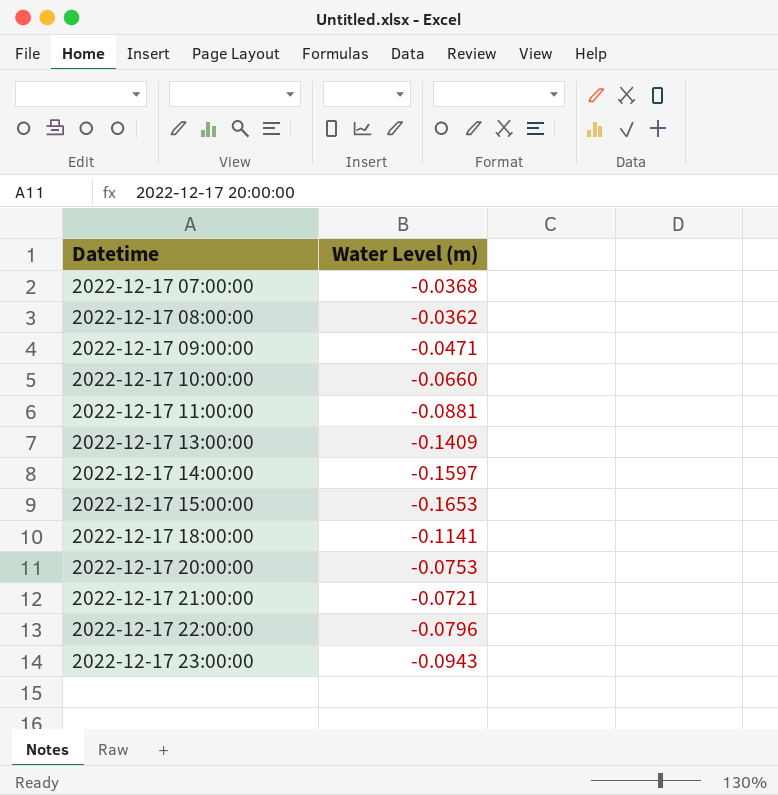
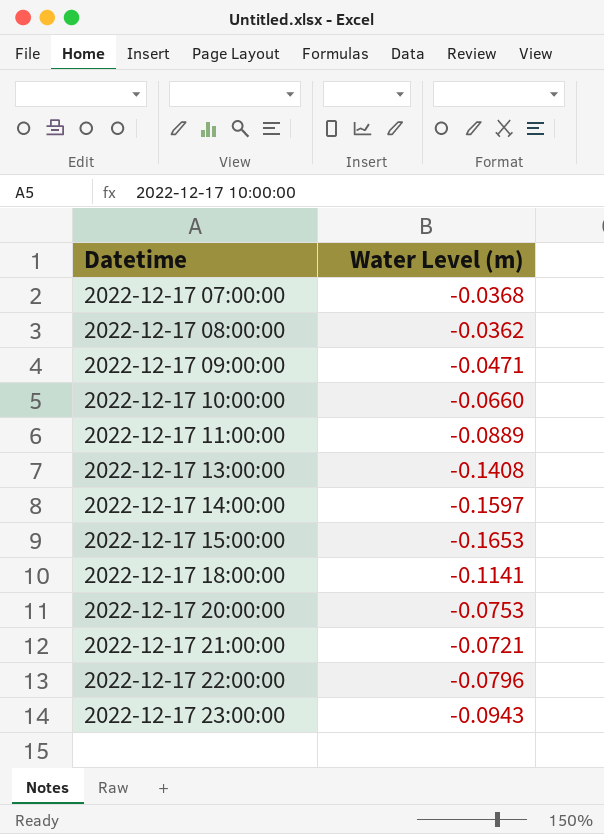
2022-12-17 11:00:00 | Water Level (m): -0.0881 -> -0.0889
2022-12-17 13:00:00 | Water Level (m): -0.1409 -> -0.1408

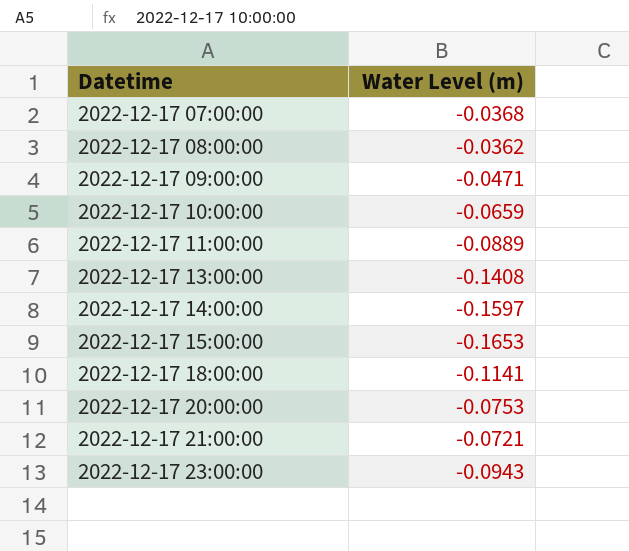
row 2022-12-17 22:00:00: -0.0796 -> none
2022-12-17 10:00:00 | Water Level (m): -0.0660 -> -0.0659

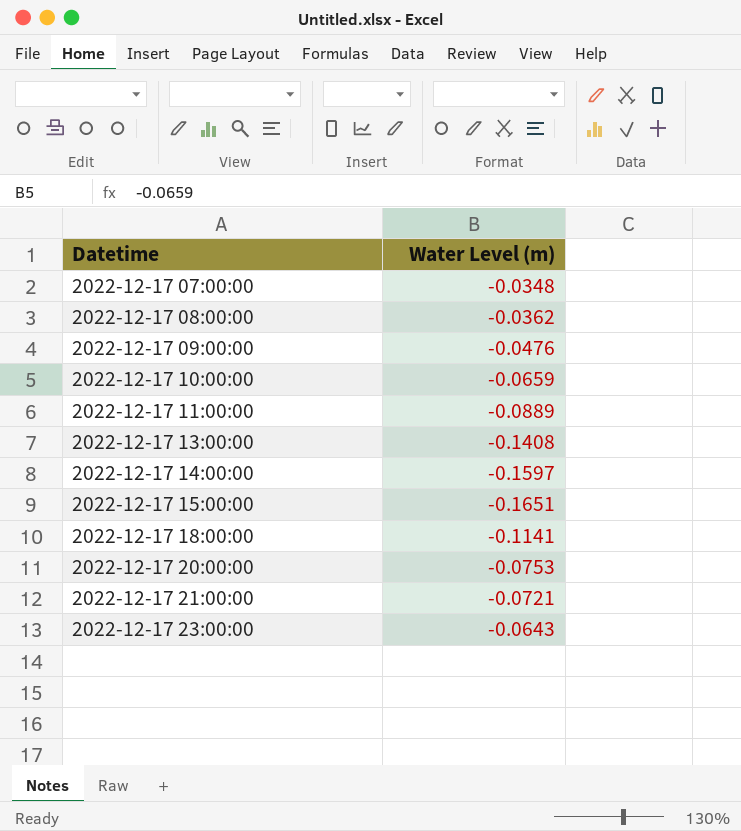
2022-12-17 07:00:00 | Water Level (m): -0.0368 -> -0.0348
2022-12-17 09:00:00 | Water Level (m): -0.0471 -> -0.0476
2022-12-17 15:00:00 | Water Level (m): -0.1653 -> -0.1651
2022-12-17 23:00:00 | Water Level (m): -0.0943 -> -0.0643

